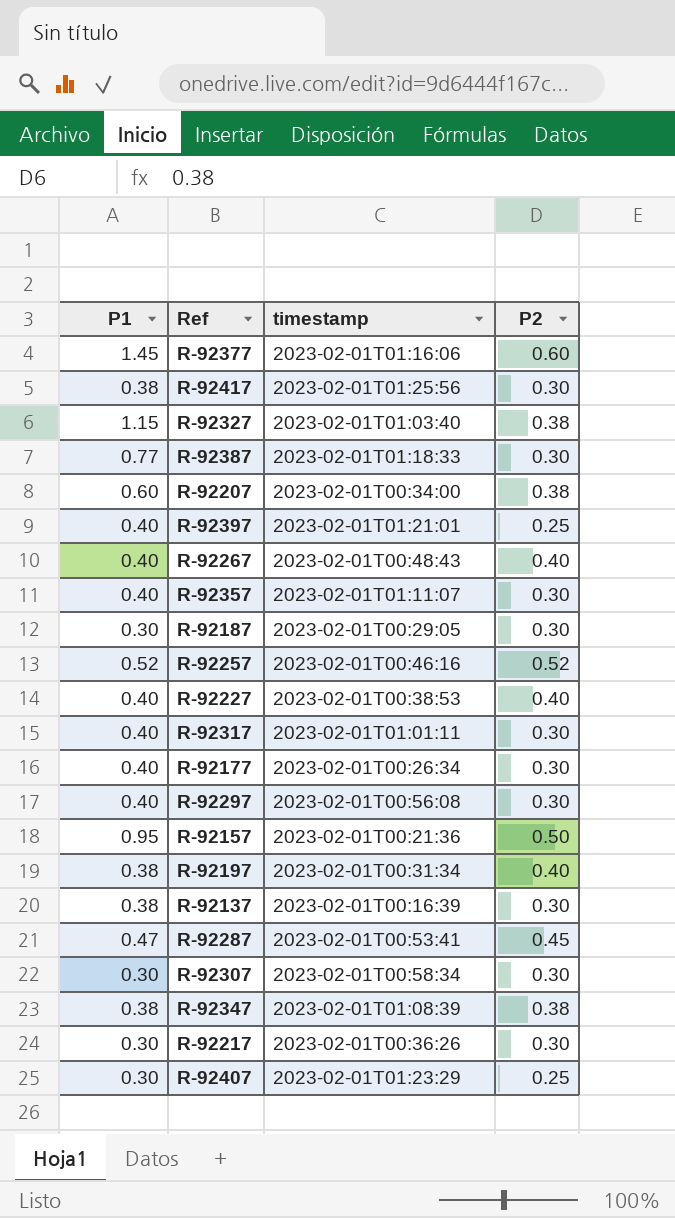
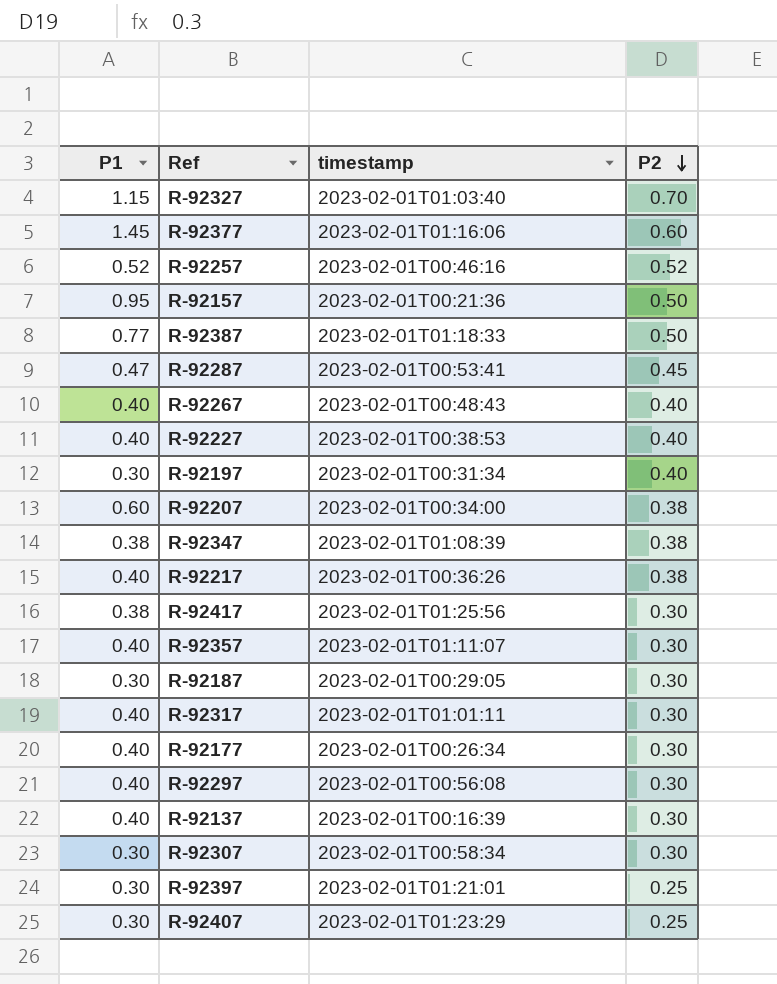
row order: none -> P2 descending
R-92327 | P2: 0.38 -> 0.70
R-92387 | P2: 0.30 -> 0.50
R-92197 | P1: 0.38 -> 0.30
R-92217 | P1: 0.30 -> 0.40
R-92217 | P2: 0.30 -> 0.38
R-92137 | P1: 0.38 -> 0.40
R-92397 | P1: 0.40 -> 0.30

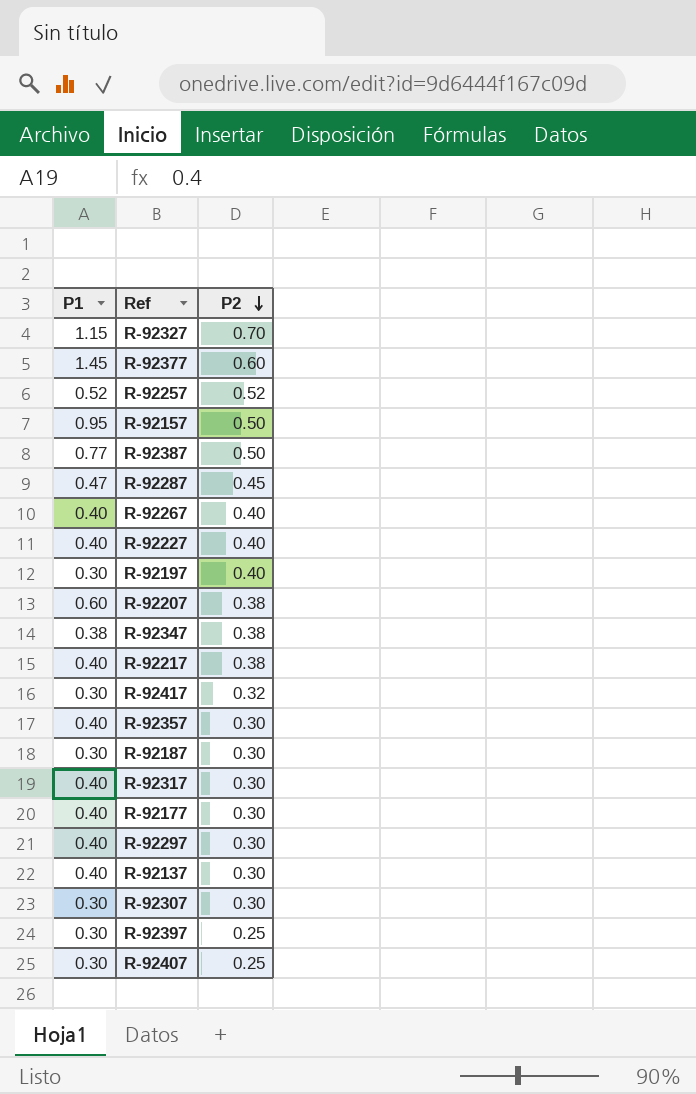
column timestamp | position: 3 -> none
R-92417 | P1: 0.38 -> 0.30
R-92417 | P2: 0.30 -> 0.32

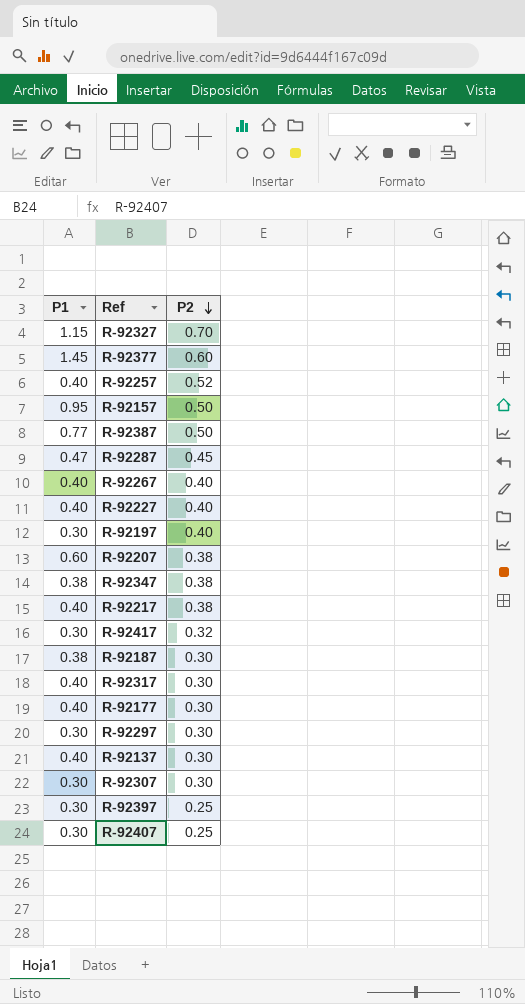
row R-92357: 0.40 | 0.30 -> none
R-92257 | P1: 0.52 -> 0.40
R-92187 | P1: 0.30 -> 0.38
R-92297 | P1: 0.40 -> 0.30

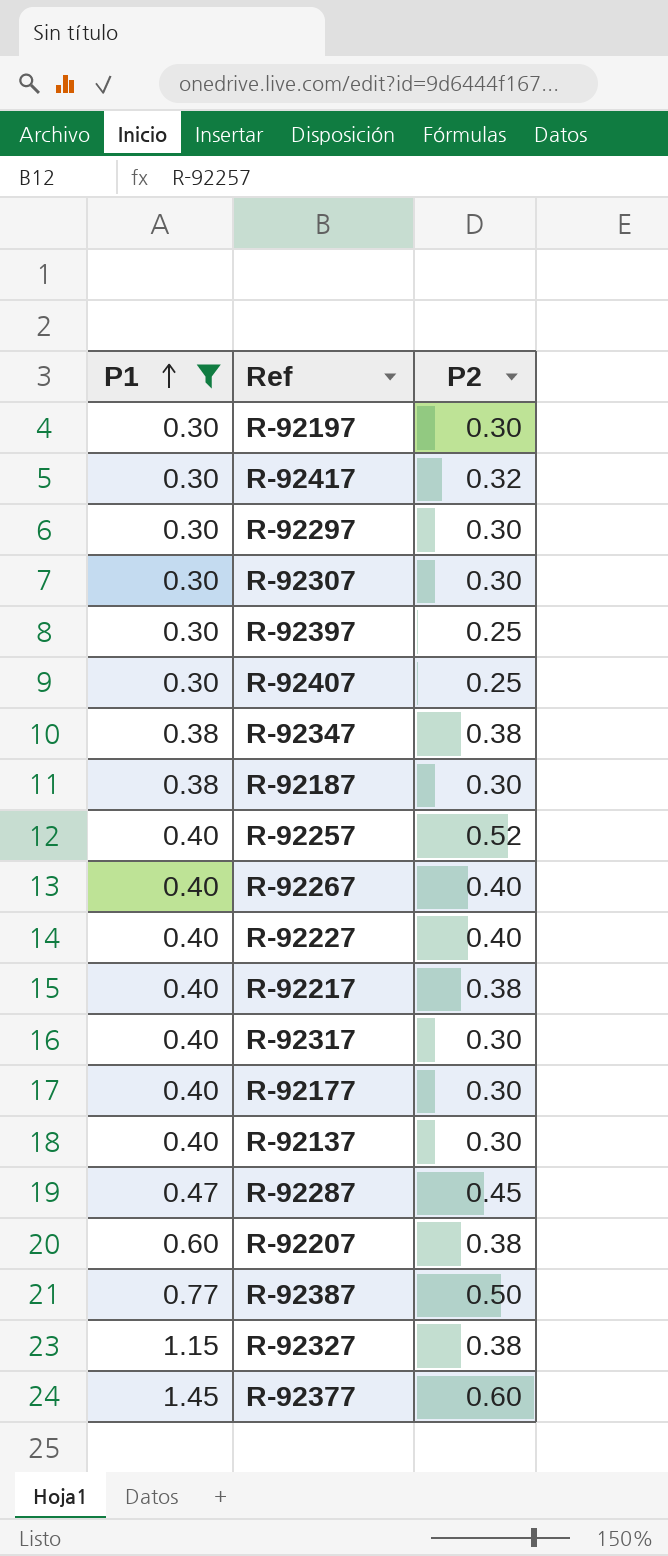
filter: none -> P1 != 0.95
row order: P2 descending -> P1 ascending
R-92197 | P2: 0.40 -> 0.30
R-92327 | P2: 0.70 -> 0.38

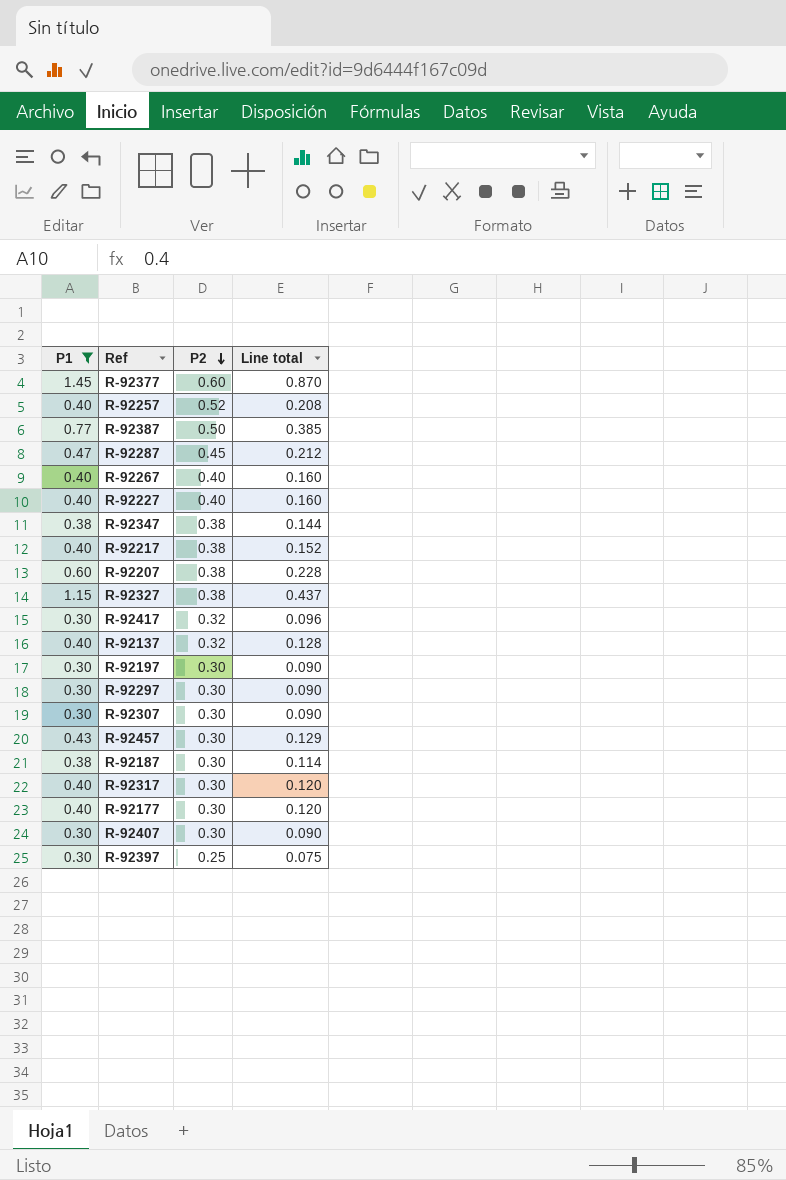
row order: P1 ascending -> P2 descending
column Line total | formula: none -> [P1] * [P2]
R-92137 | P2: 0.30 -> 0.32
row R-92457: none -> 0.43 | 0.30 | 0.129
R-92407 | P2: 0.25 -> 0.30

